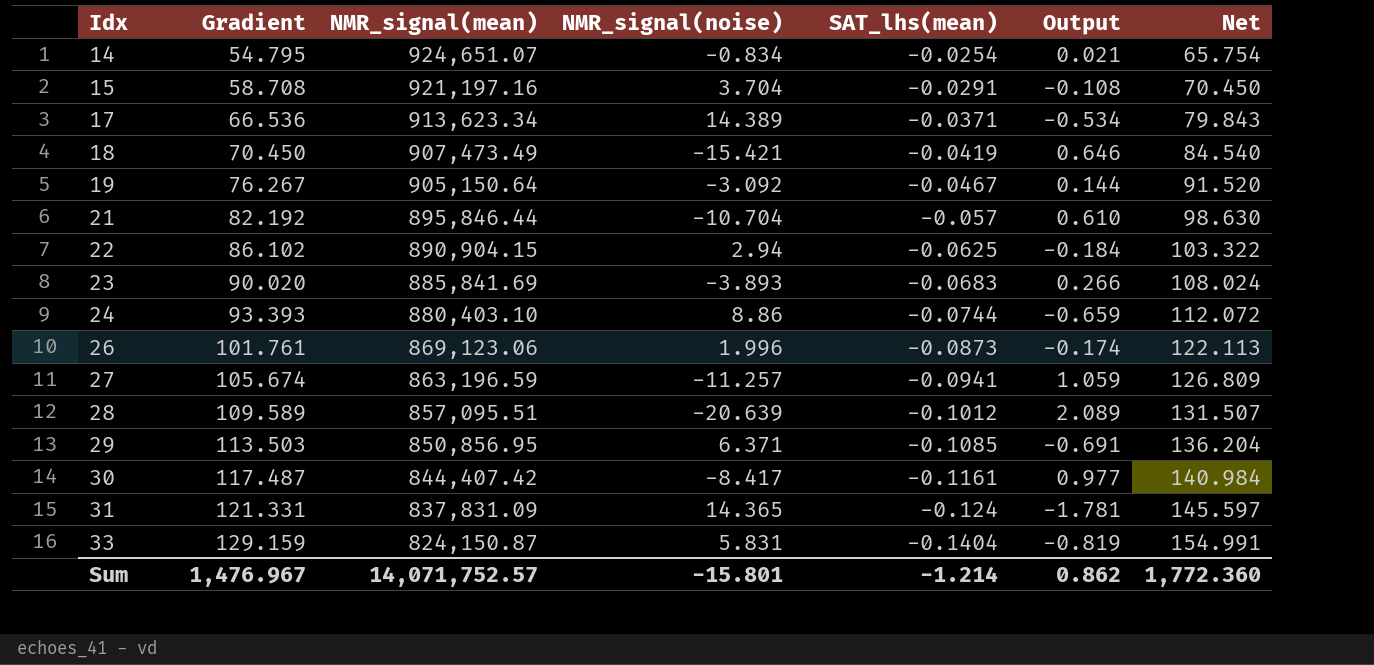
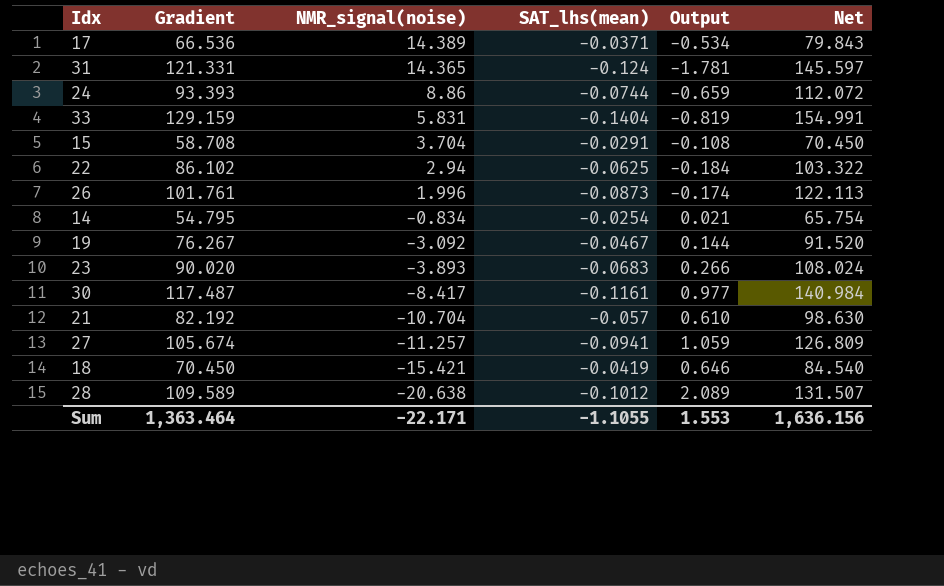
row order: Idx ascending -> NMR_signal(noise) descending
column NMR_signal(mean) | position: 3 -> none
row 29: 113.503 | 850,856.95 | 6.371 | -0.1085 | -0.691 | 136.204 -> none
28 | NMR_signal(noise): -20.639 -> -20.638
Sum | Gradient: 1,476.967 -> 1,363.464
Sum | NMR_signal(noise): -15.801 -> -22.171
Sum | SAT_lhs(mean): -1.214 -> -1.1055
Sum | Output: 0.862 -> 1.553
Sum | Net: 1,772.360 -> 1,636.156

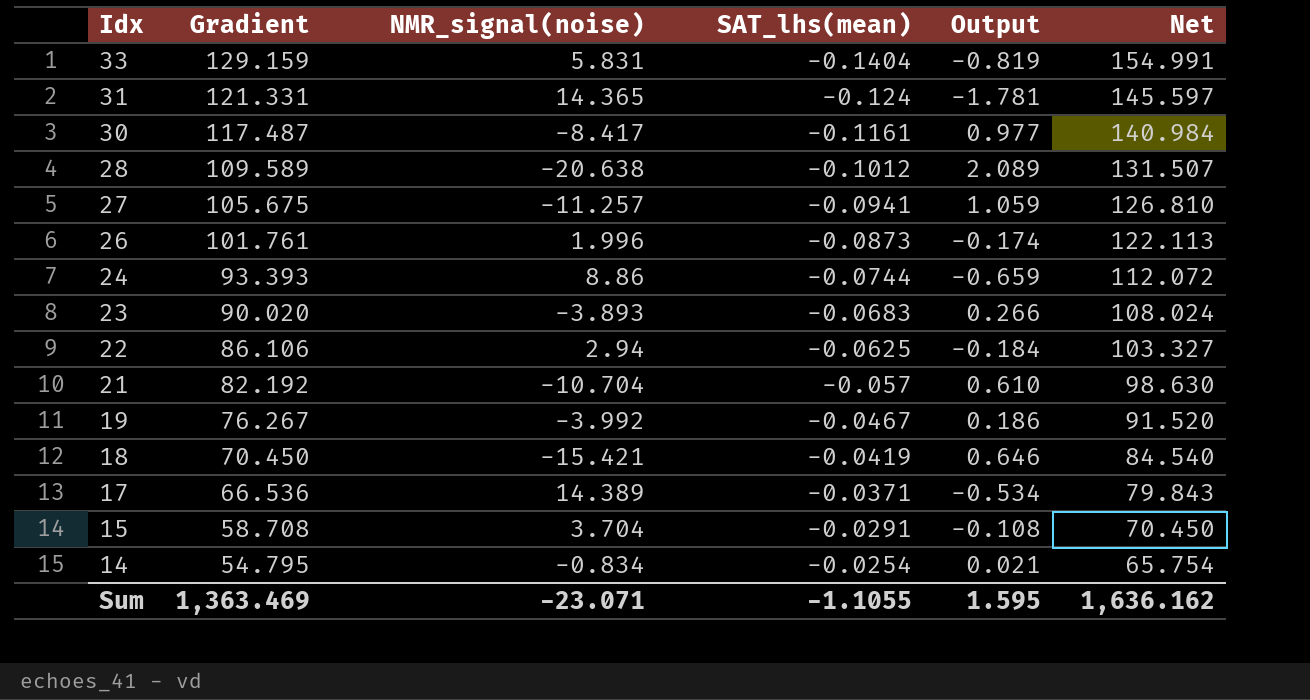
row order: NMR_signal(noise) descending -> Idx descending
27 | Gradient: 105.674 -> 105.675
27 | Net: 126.809 -> 126.810
22 | Gradient: 86.102 -> 86.106
22 | Net: 103.322 -> 103.327
19 | NMR_signal(noise): -3.092 -> -3.992
19 | Output: 0.144 -> 0.186
Sum | Gradient: 1,363.464 -> 1,363.469
Sum | NMR_signal(noise): -22.171 -> -23.071
Sum | Output: 1.553 -> 1.595
Sum | Net: 1,636.156 -> 1,636.162

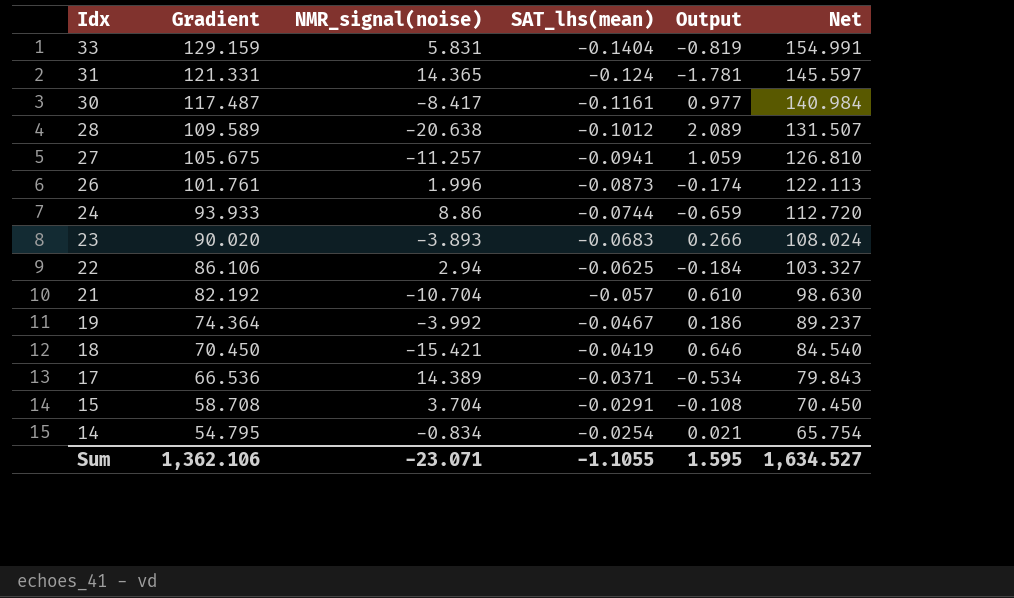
24 | Gradient: 93.393 -> 93.933
24 | Net: 112.072 -> 112.720
19 | Gradient: 76.267 -> 74.364
19 | Net: 91.520 -> 89.237
Sum | Gradient: 1,363.469 -> 1,362.106
Sum | Net: 1,636.162 -> 1,634.527

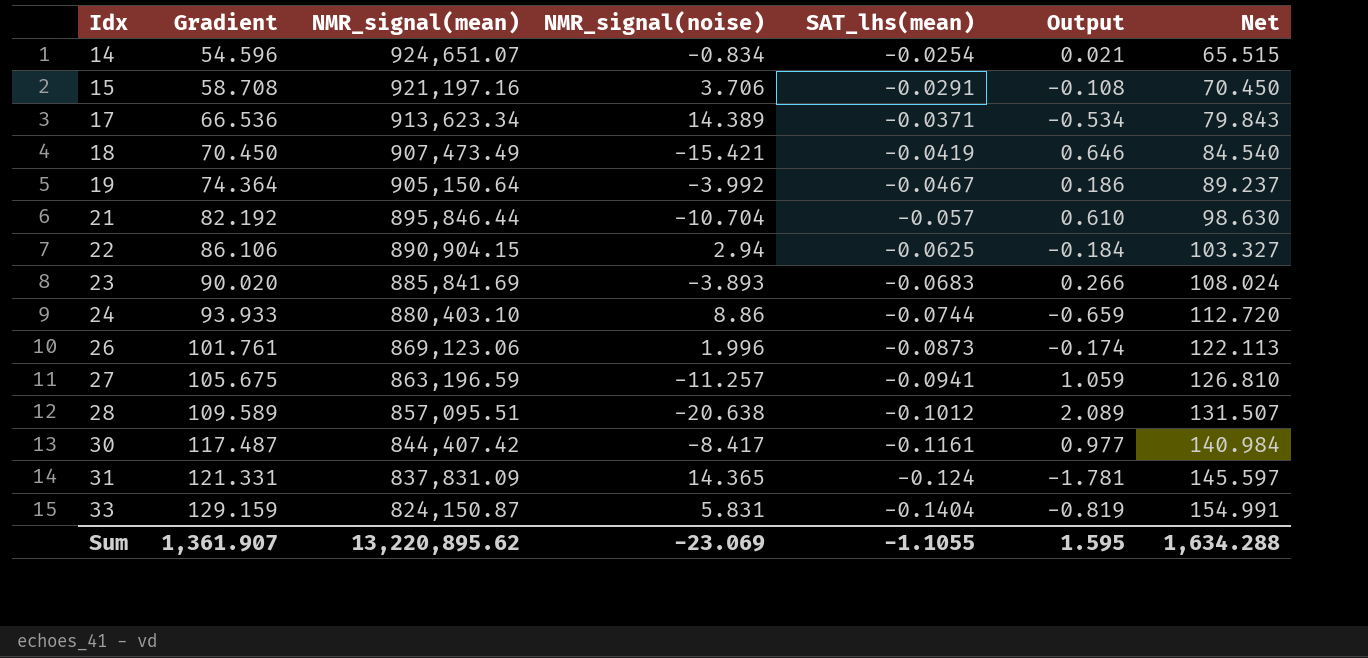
row order: Idx descending -> Idx ascending
column NMR_signal(mean) | position: none -> 3
14 | Gradient: 54.795 -> 54.596
14 | Net: 65.754 -> 65.515
15 | NMR_signal(noise): 3.704 -> 3.706
Sum | Gradient: 1,362.106 -> 1,361.907
Sum | NMR_signal(noise): -23.071 -> -23.069
Sum | Net: 1,634.527 -> 1,634.288

